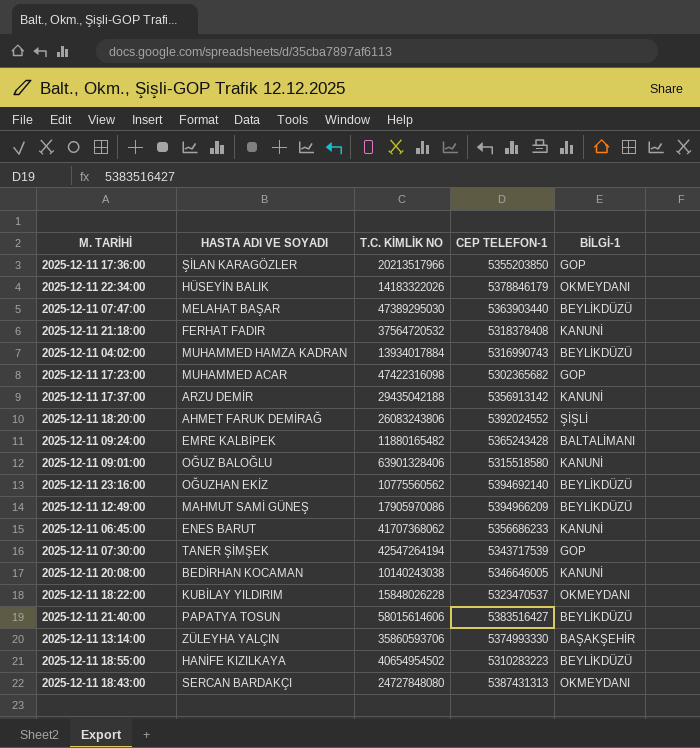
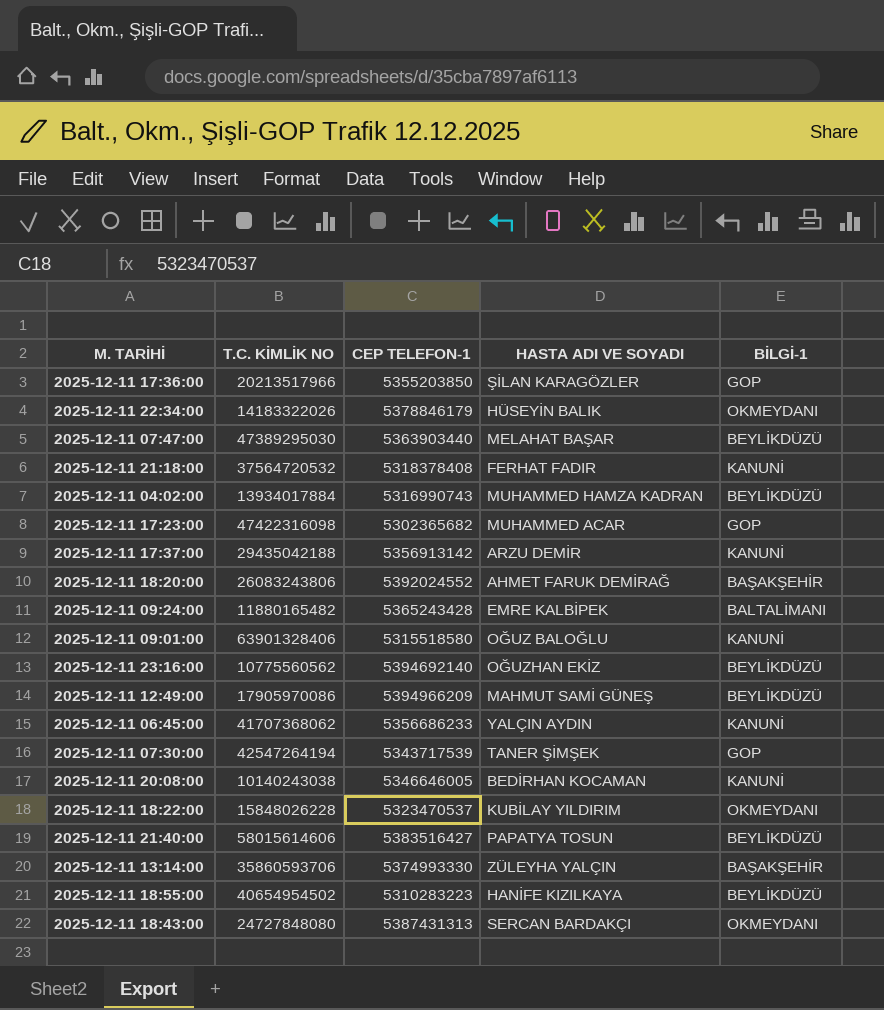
column HASTA ADI VE SOYADI | position: 2 -> 4
2025-12-11 18:20:00 | BİLGİ-1: ŞİŞLİ -> BAŞAKŞEHİR
2025-12-11 06:45:00 | HASTA ADI VE SOYADI: ENES BARUT -> YALÇIN AYDIN

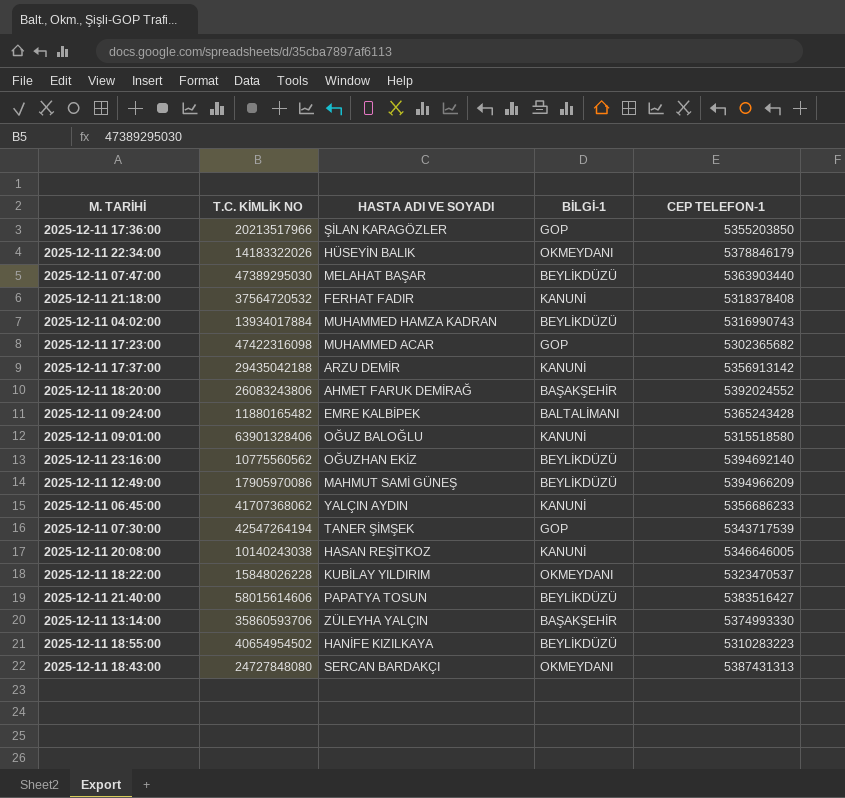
column CEP TELEFON-1 | position: 3 -> 5
2025-12-11 20:08:00 | HASTA ADI VE SOYADI: BEDİRHAN KOCAMAN -> HASAN REŞİTKOZ

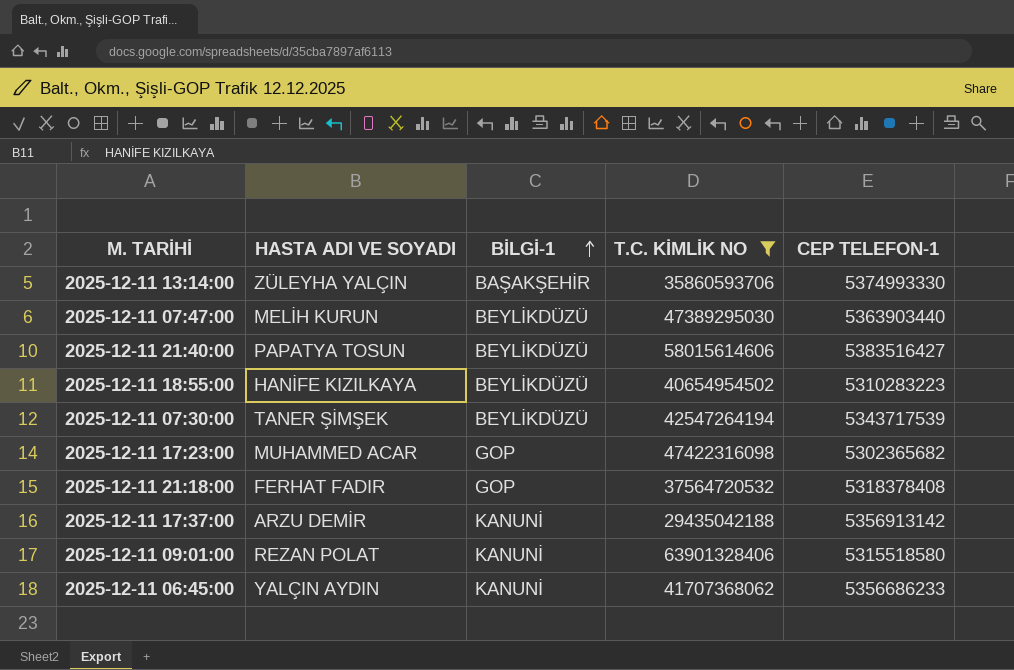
filter: none -> T.C. KİMLİK NO >= 29435042188
row order: none -> BİLGİ-1 ascending
column T.C. KİMLİK NO | position: 2 -> 4
2025-12-11 07:47:00 | HASTA ADI VE SOYADI: MELAHAT BAŞAR -> MELİH KURUN
2025-12-11 07:30:00 | BİLGİ-1: GOP -> BEYLİKDÜZÜ
2025-12-11 21:18:00 | BİLGİ-1: KANUNİ -> GOP
2025-12-11 09:01:00 | HASTA ADI VE SOYADI: OĞUZ BALOĞLU -> REZAN POLAT

